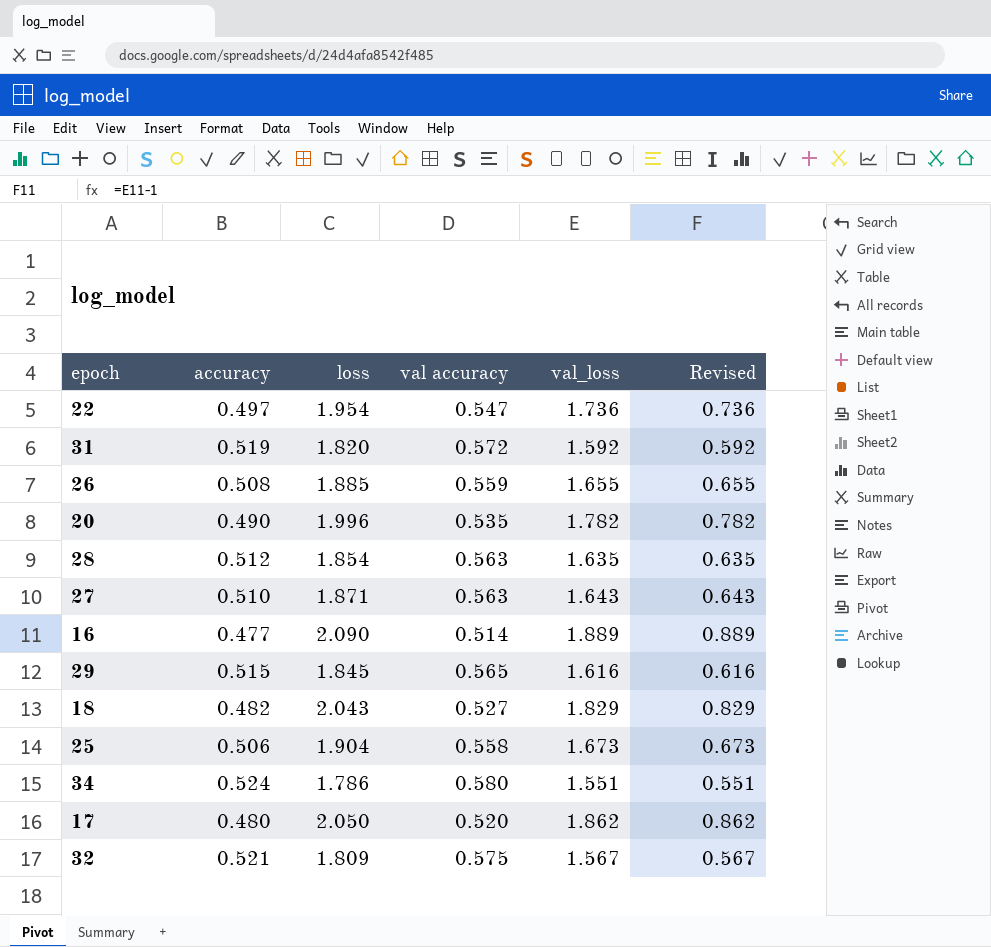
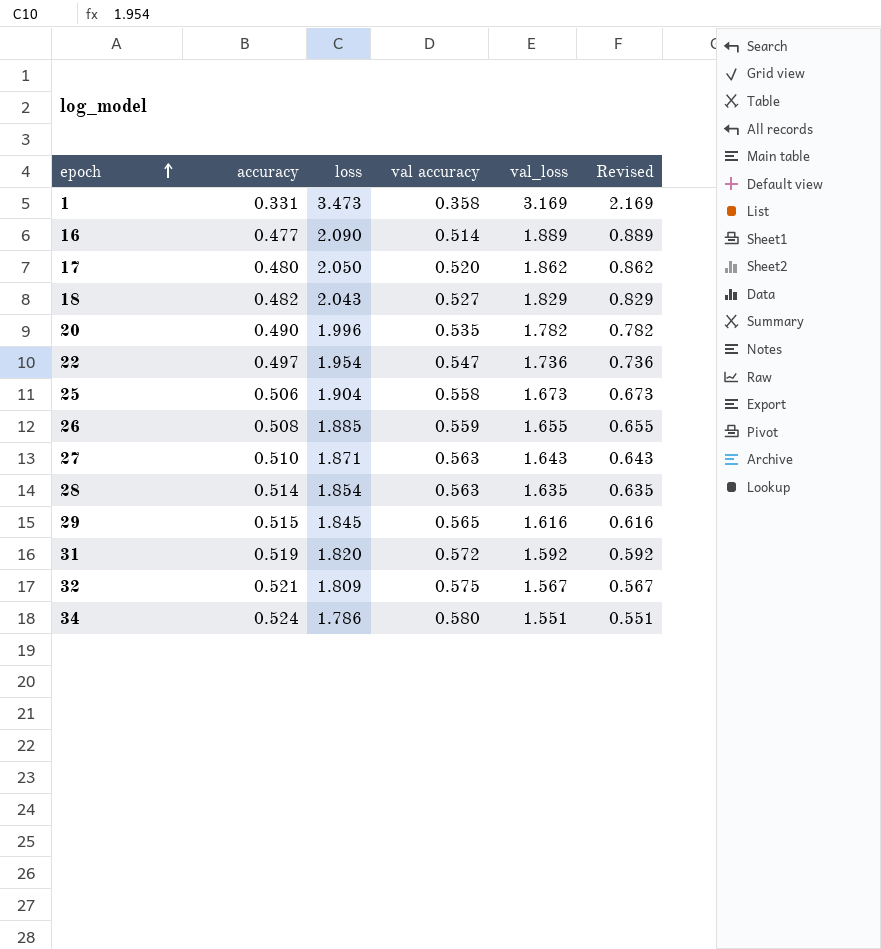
row order: none -> epoch ascending
row 1: none -> 0.331 | 3.473 | 0.358 | 3.169 | 2.169
28 | accuracy: 0.512 -> 0.514

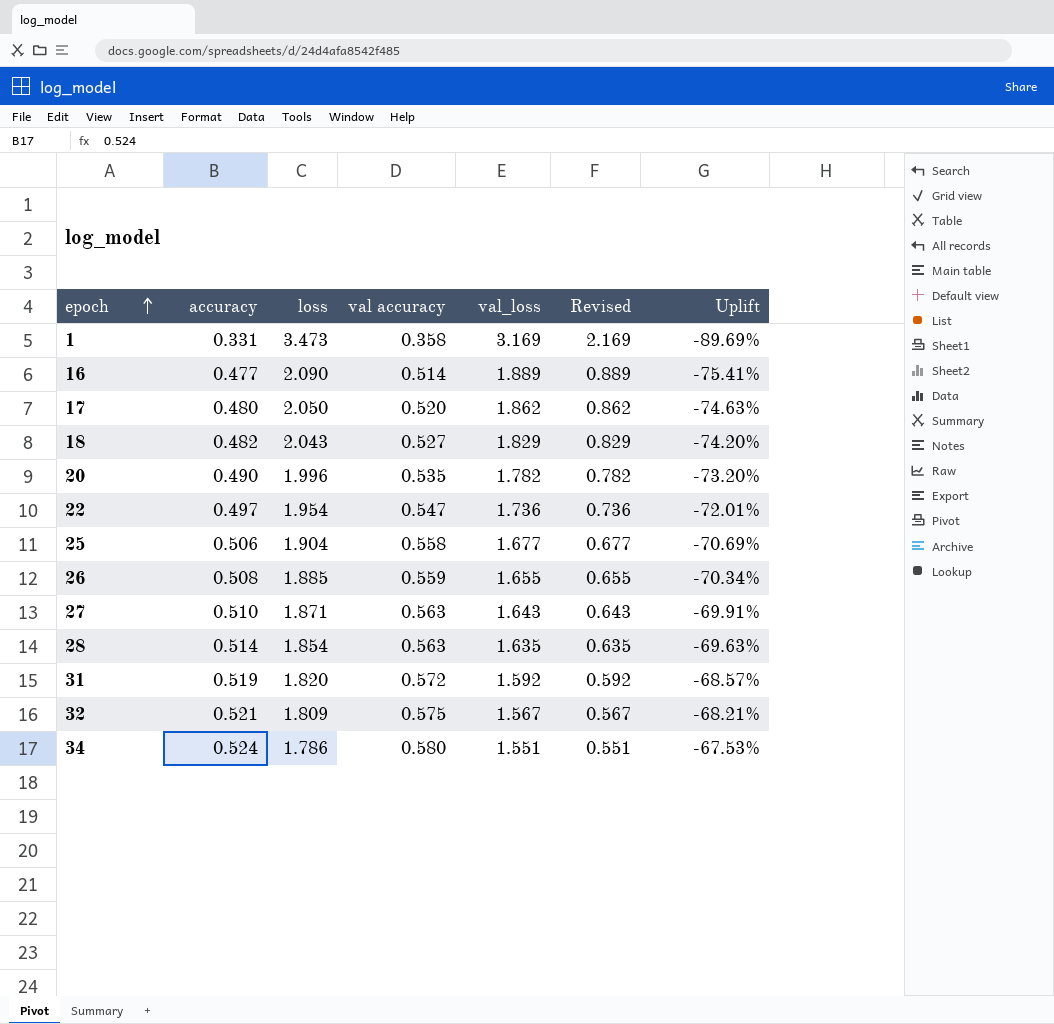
column Uplift | formula: none -> ([val accuracy] - [loss]) / [loss]
row 29: 0.515 | 1.845 | 0.565 | 1.616 | 0.616 -> none
25 | val_loss: 1.673 -> 1.677
25 | Revised: 0.673 -> 0.677

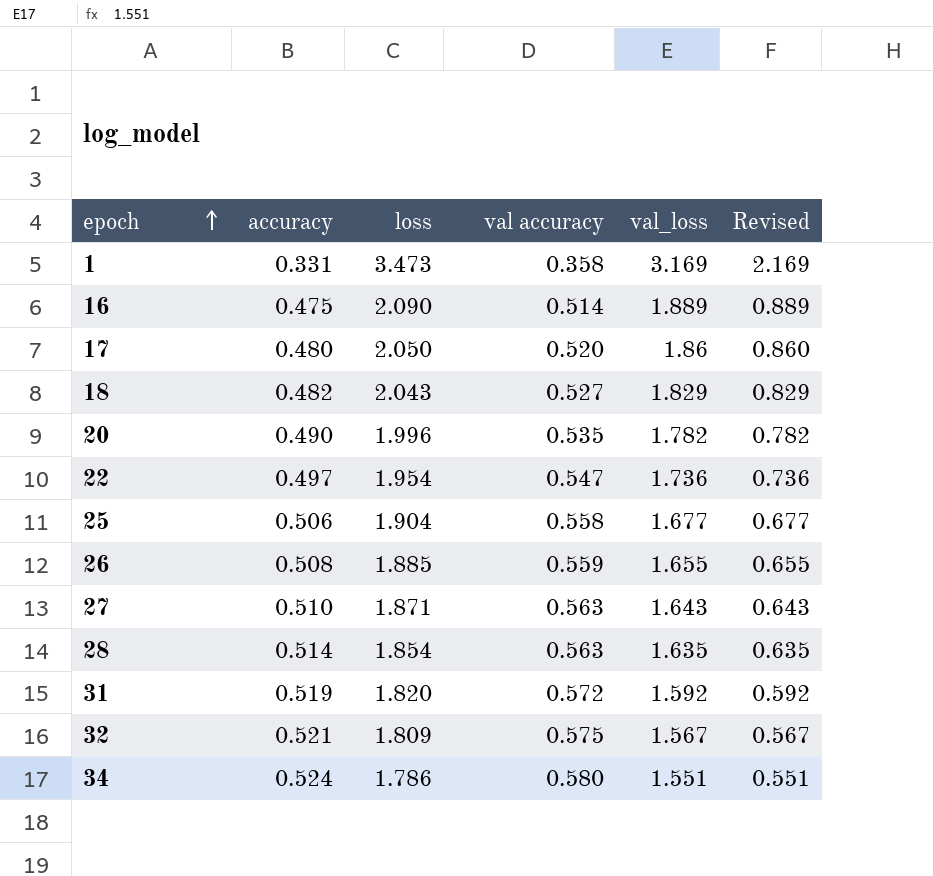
column Uplift | formula: ([val accuracy] - [loss]) / [loss] -> none
16 | accuracy: 0.477 -> 0.475
17 | val_loss: 1.862 -> 1.86
17 | Revised: 0.862 -> 0.860

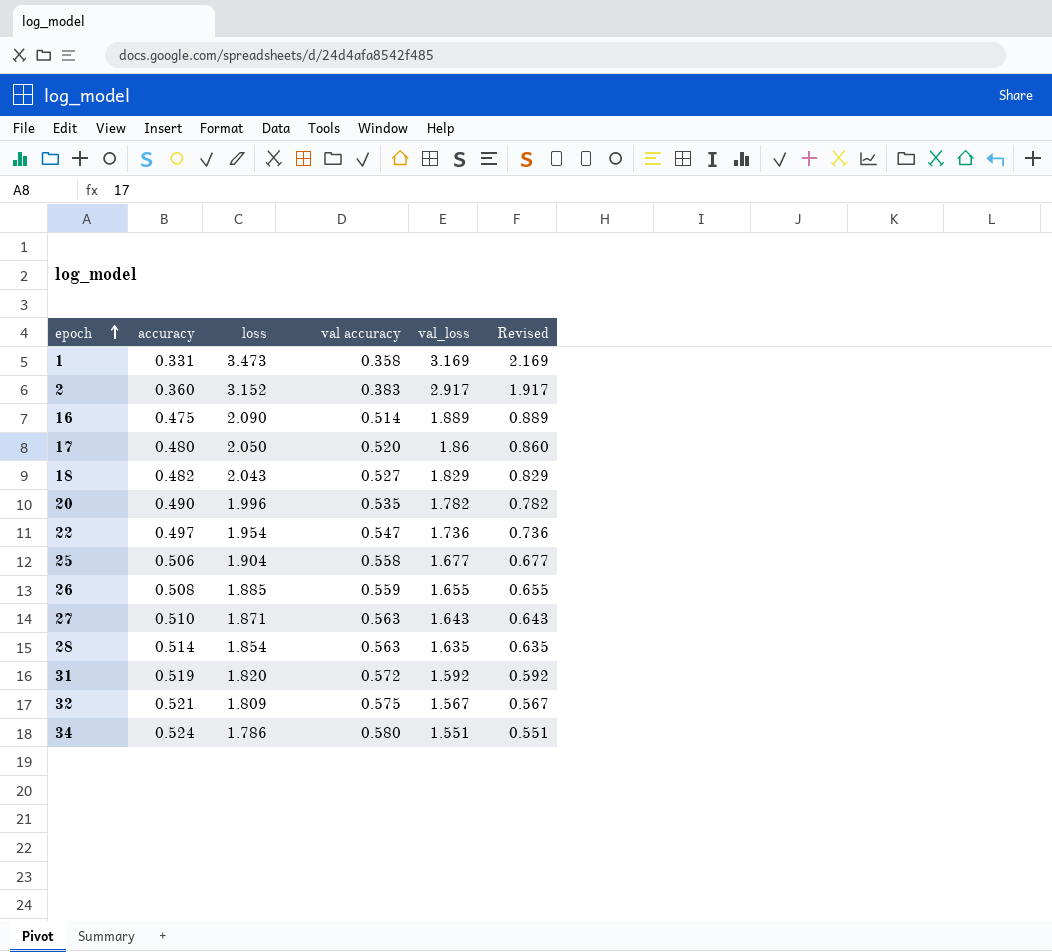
row 2: none -> 0.360 | 3.152 | 0.383 | 2.917 | 1.917

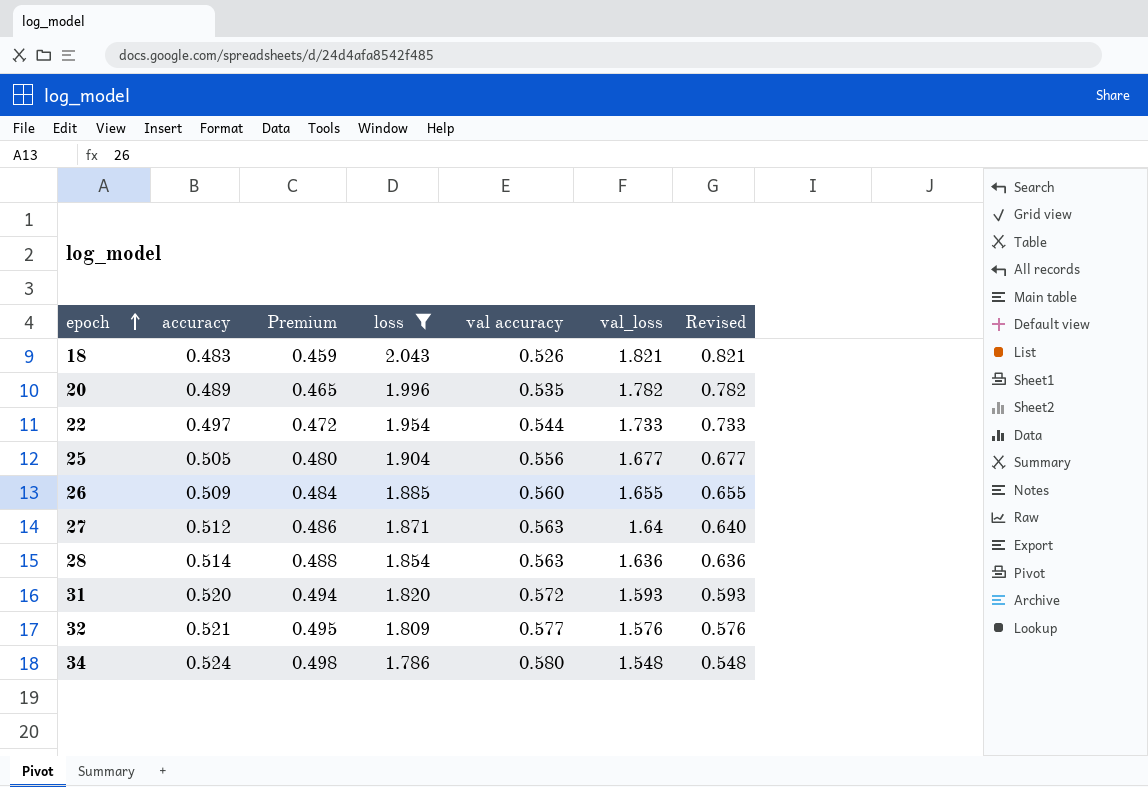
filter: none -> loss <= 2.043
column Premium | formula: none -> [accuracy] * 0.95
18 | accuracy: 0.482 -> 0.483
18 | val accuracy: 0.527 -> 0.526
18 | val_loss: 1.829 -> 1.821
18 | Revised: 0.829 -> 0.821
20 | accuracy: 0.490 -> 0.489
22 | val accuracy: 0.547 -> 0.544
22 | val_loss: 1.736 -> 1.733
22 | Revised: 0.736 -> 0.733
25 | accuracy: 0.506 -> 0.505
25 | val accuracy: 0.558 -> 0.556
26 | accuracy: 0.508 -> 0.509
26 | val accuracy: 0.559 -> 0.560
27 | accuracy: 0.510 -> 0.512
27 | val_loss: 1.643 -> 1.64
27 | Revised: 0.643 -> 0.640
28 | val_loss: 1.635 -> 1.636
28 | Revised: 0.635 -> 0.636
31 | accuracy: 0.519 -> 0.520
31 | val_loss: 1.592 -> 1.593
31 | Revised: 0.592 -> 0.593
32 | val accuracy: 0.575 -> 0.577
32 | val_loss: 1.567 -> 1.576
32 | Revised: 0.567 -> 0.576
34 | val_loss: 1.551 -> 1.548
34 | Revised: 0.551 -> 0.548

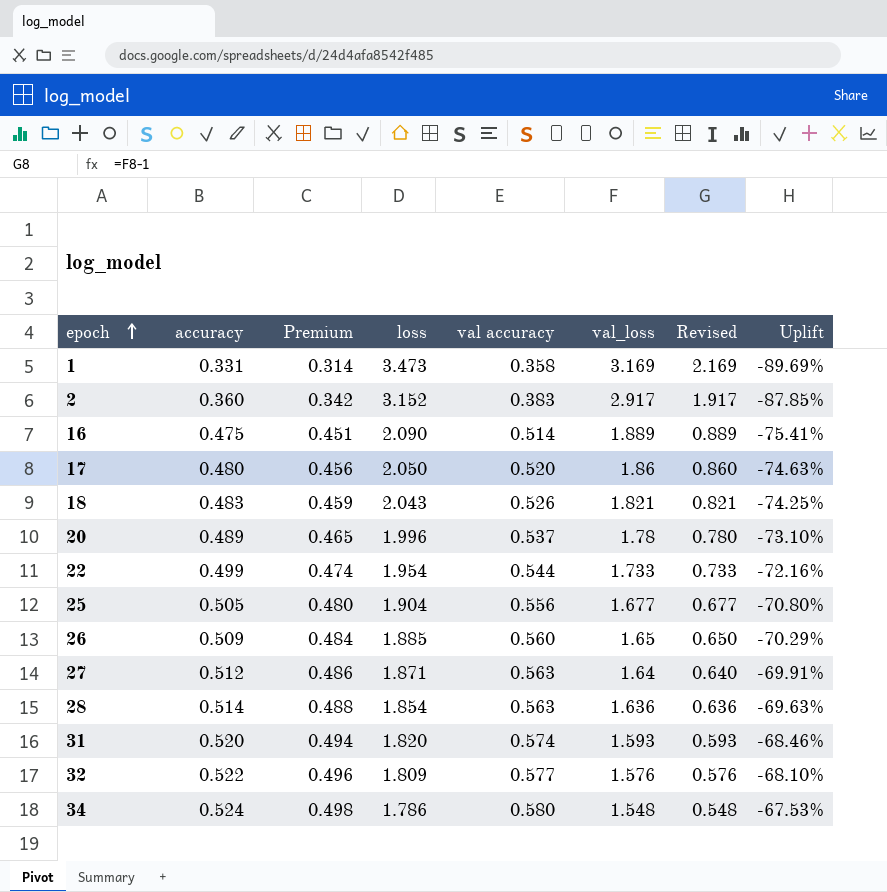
filter: loss <= 2.043 -> none
column Uplift | formula: none -> ([val accuracy] - [loss]) / [loss]
20 | val accuracy: 0.535 -> 0.537
20 | val_loss: 1.782 -> 1.78
20 | Revised: 0.782 -> 0.780
22 | accuracy: 0.497 -> 0.499
22 | Premium: 0.472 -> 0.474
26 | val_loss: 1.655 -> 1.65
26 | Revised: 0.655 -> 0.650
31 | val accuracy: 0.572 -> 0.574
32 | accuracy: 0.521 -> 0.522
32 | Premium: 0.495 -> 0.496

